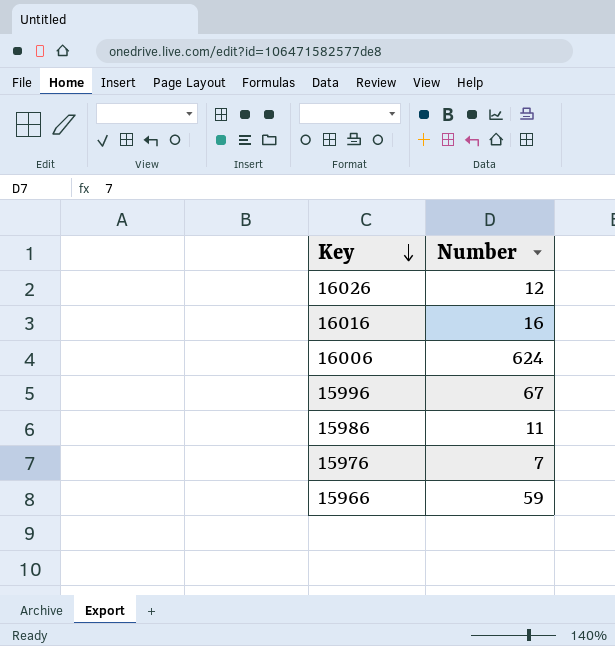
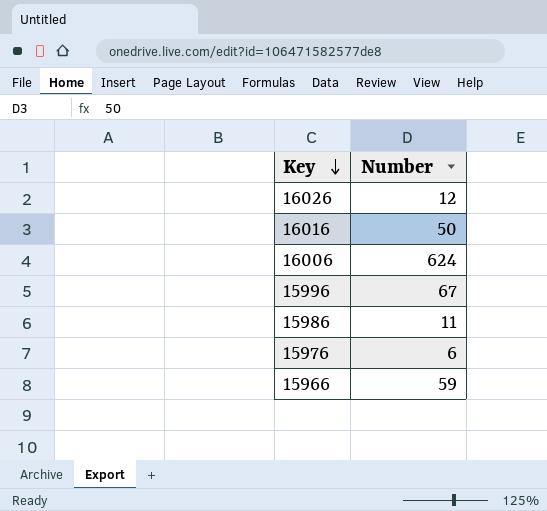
16016 | Number: 16 -> 50
15976 | Number: 7 -> 6

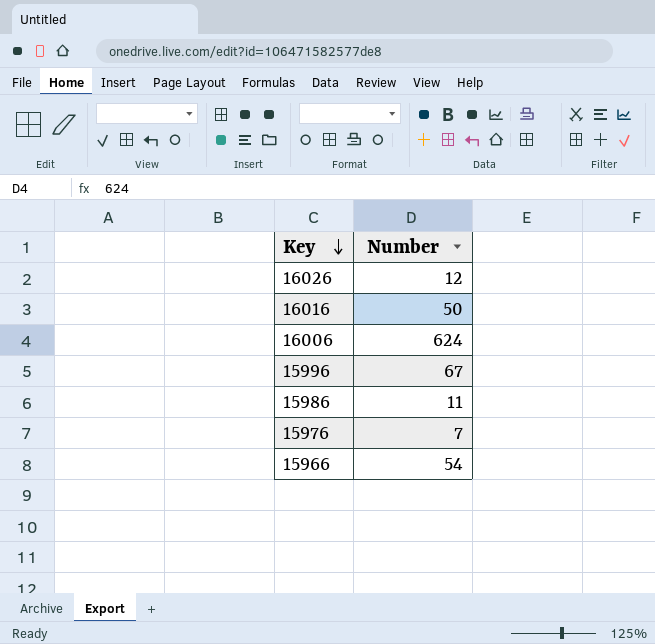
15976 | Number: 6 -> 7
15966 | Number: 59 -> 54

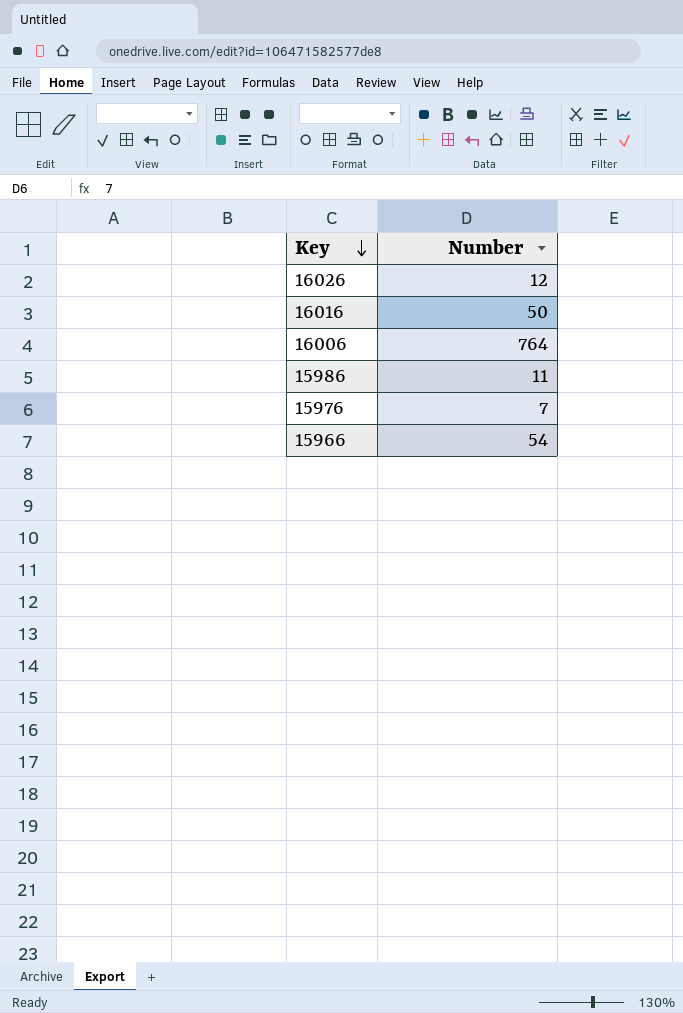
row 15996: 67 -> none
16006 | Number: 624 -> 764

